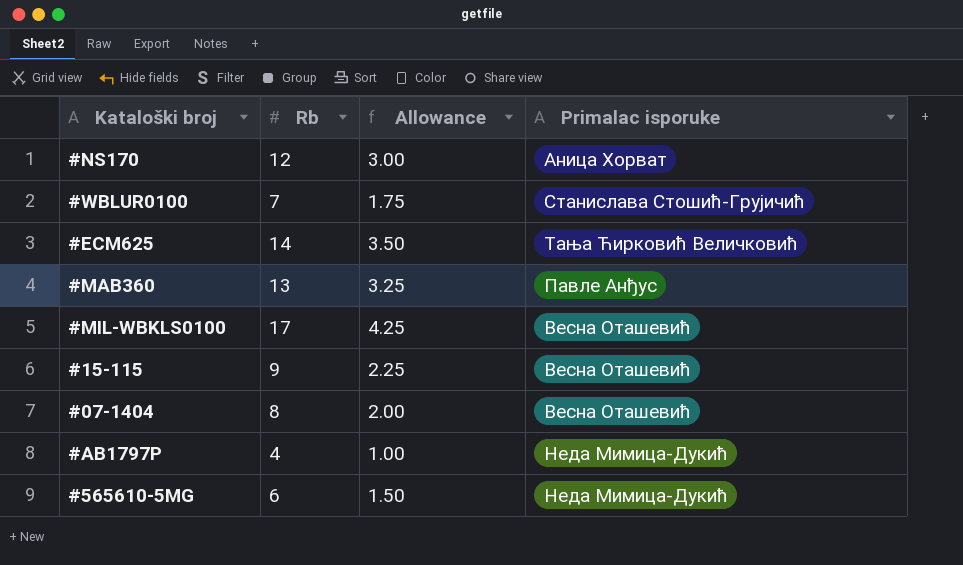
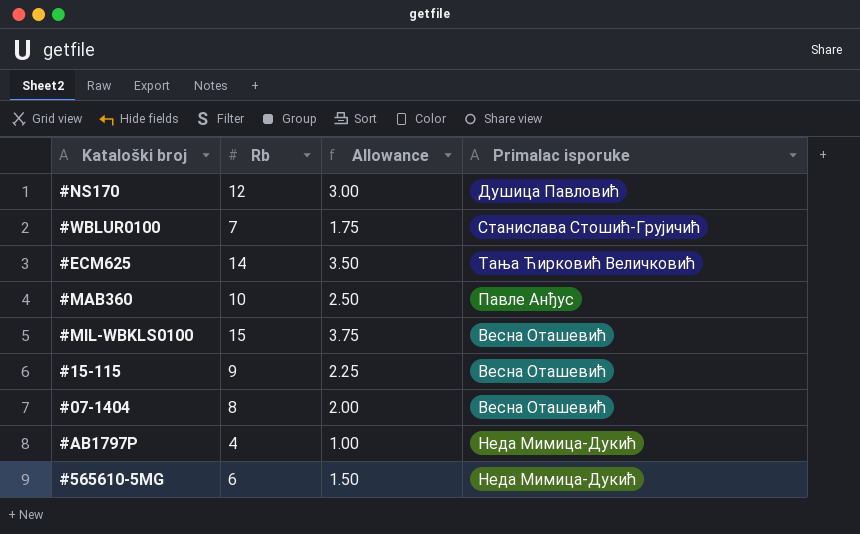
#NS170 | Primalac isporuke: Аница Хорват -> Душица Павловић
#MAB360 | Rb: 13 -> 10
#MAB360 | Allowance: 3.25 -> 2.50
#MIL-WBKLS0100 | Rb: 17 -> 15
#MIL-WBKLS0100 | Allowance: 4.25 -> 3.75

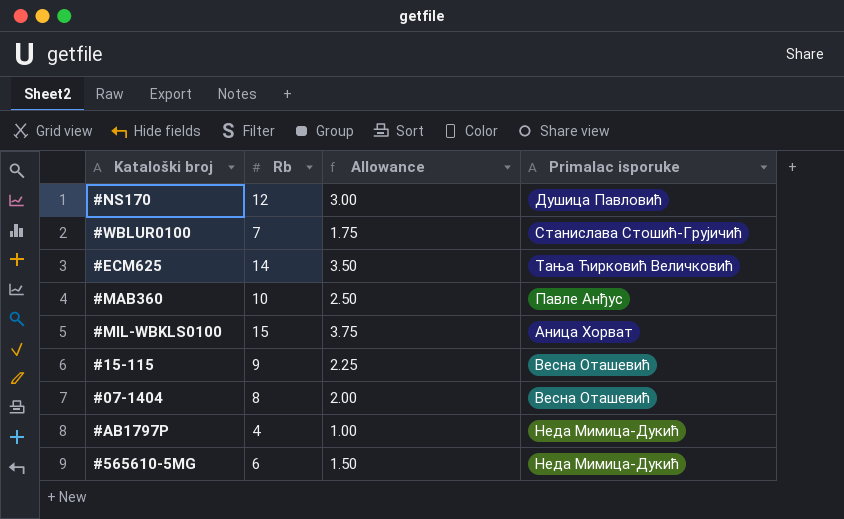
#MIL-WBKLS0100 | Primalac isporuke: Весна Оташевић -> Аница Хорват

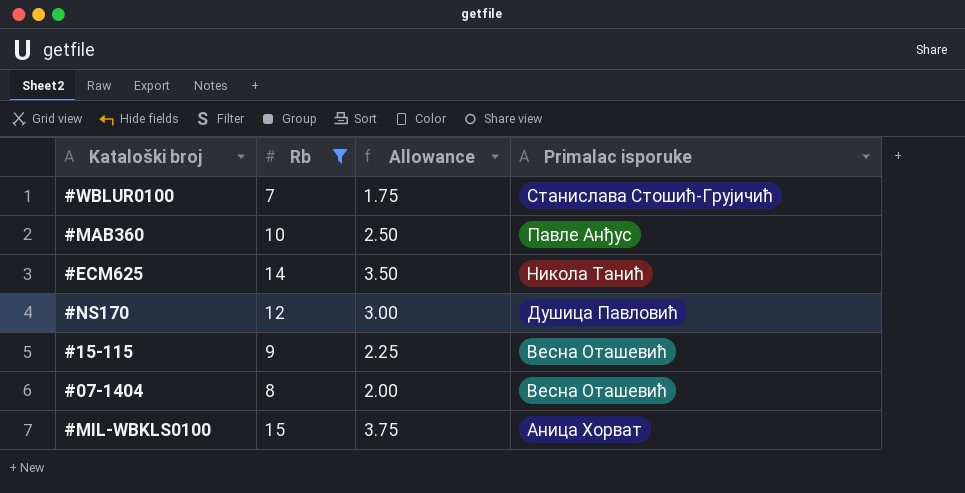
filter: none -> Rb >= 7
row order: none -> Primalac isporuke descending
#ECM625 | Primalac isporuke: Тања Ћирковић Величковић -> Никола Танић

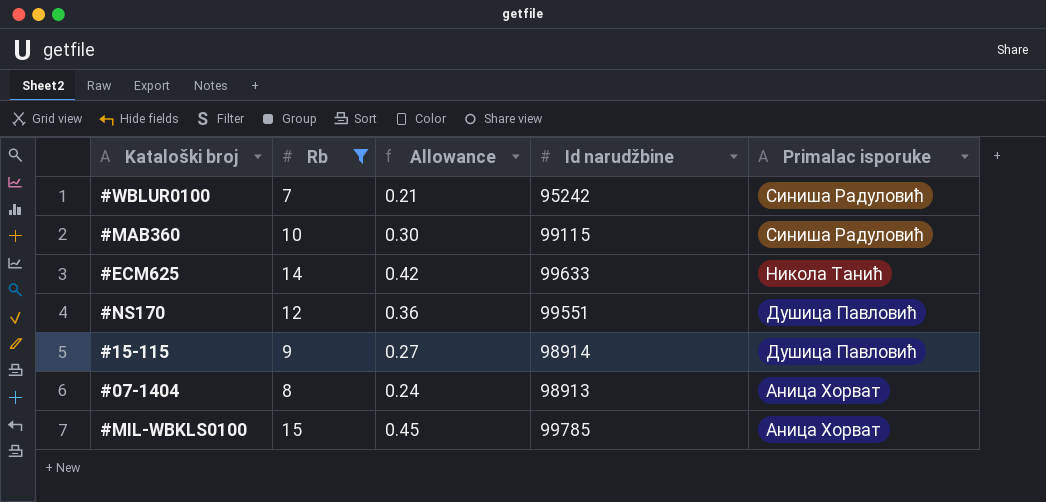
column Allowance | formula: [Rb] * 0.25 -> [Rb] * 0.03
column Id narudžbine | position: none -> 4
#WBLUR0100 | Primalac isporuke: Станислава Стошић-Грујичић -> Синиша Радуловић
#MAB360 | Primalac isporuke: Павле Анђус -> Синиша Радуловић
#15-115 | Primalac isporuke: Весна Оташевић -> Душица Павловић
#07-1404 | Primalac isporuke: Весна Оташевић -> Аница Хорват

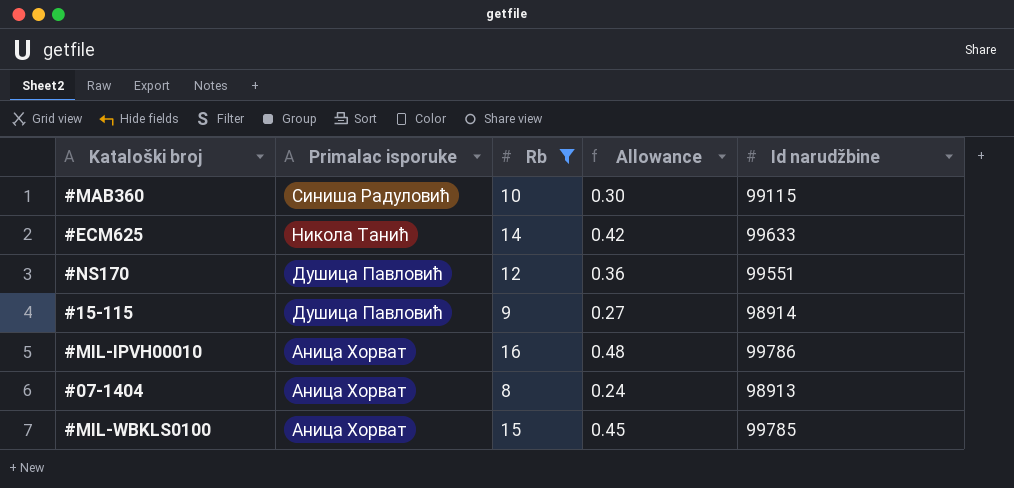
column Primalac isporuke | position: 5 -> 2
row #WBLUR0100: 7 | 0.21 | 95242 | Синиша Радуловић -> none
row #MIL-IPVH00010: none -> Аница Хорват | 16 | 0.48 | 99786

